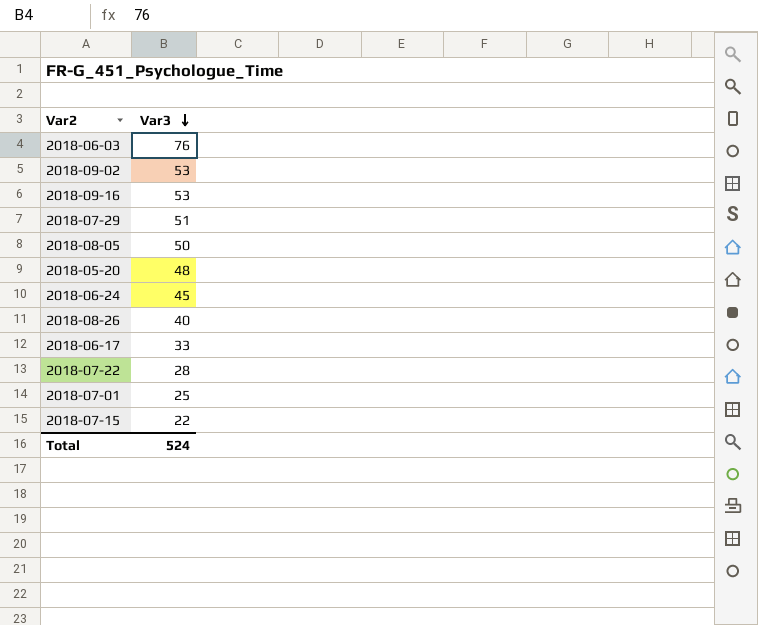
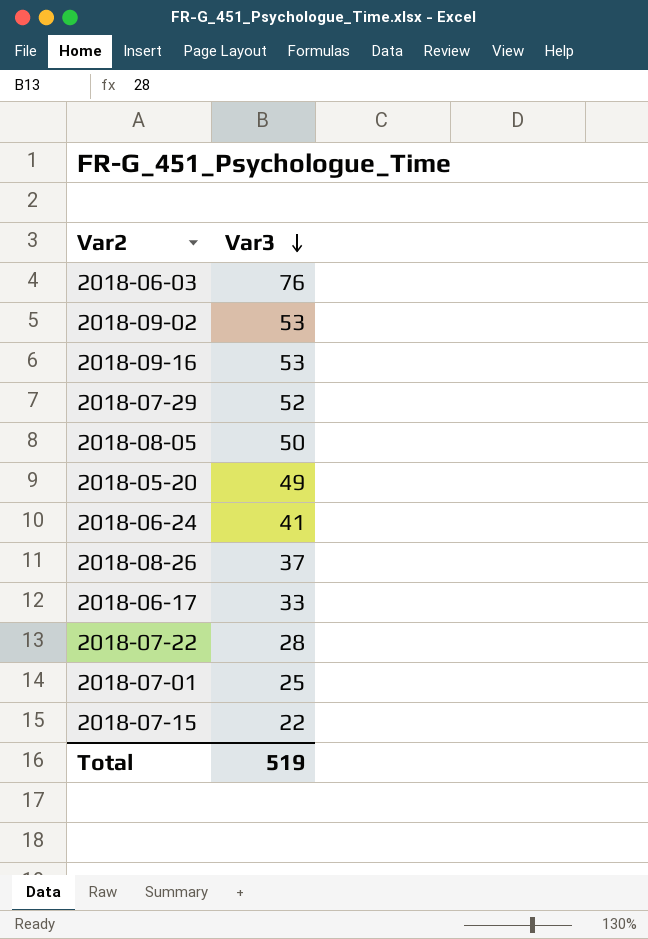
2018-07-29 | Var3: 51 -> 52
2018-05-20 | Var3: 48 -> 49
2018-06-24 | Var3: 45 -> 41
2018-08-26 | Var3: 40 -> 37
Total | Var3: 524 -> 519

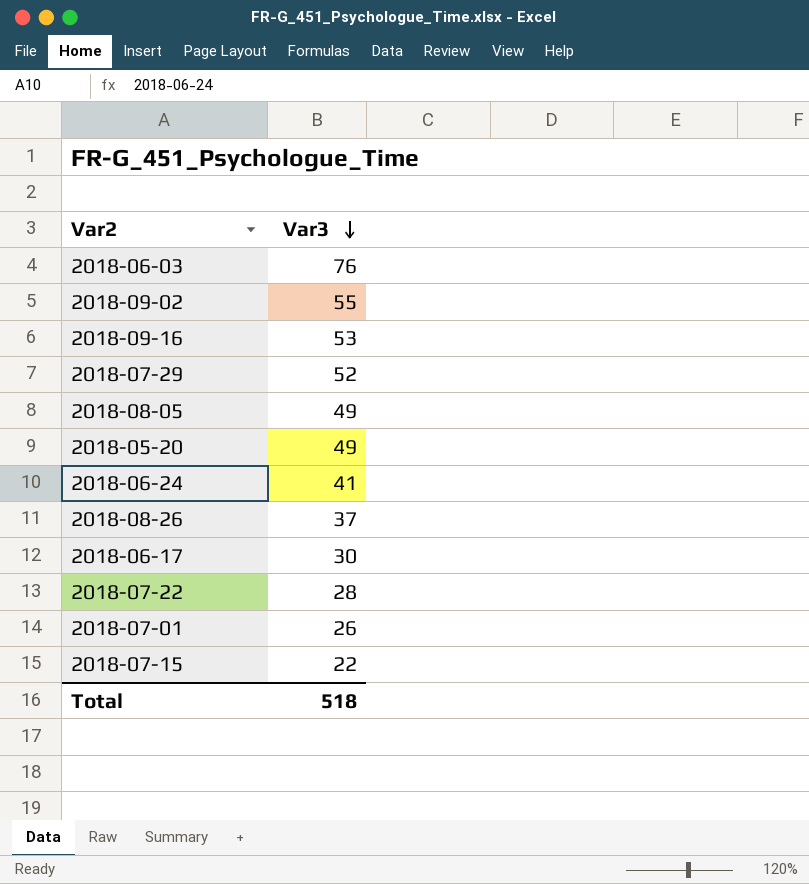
2018-09-02 | Var3: 53 -> 55
2018-08-05 | Var3: 50 -> 49
2018-06-17 | Var3: 33 -> 30
2018-07-01 | Var3: 25 -> 26
Total | Var3: 519 -> 518

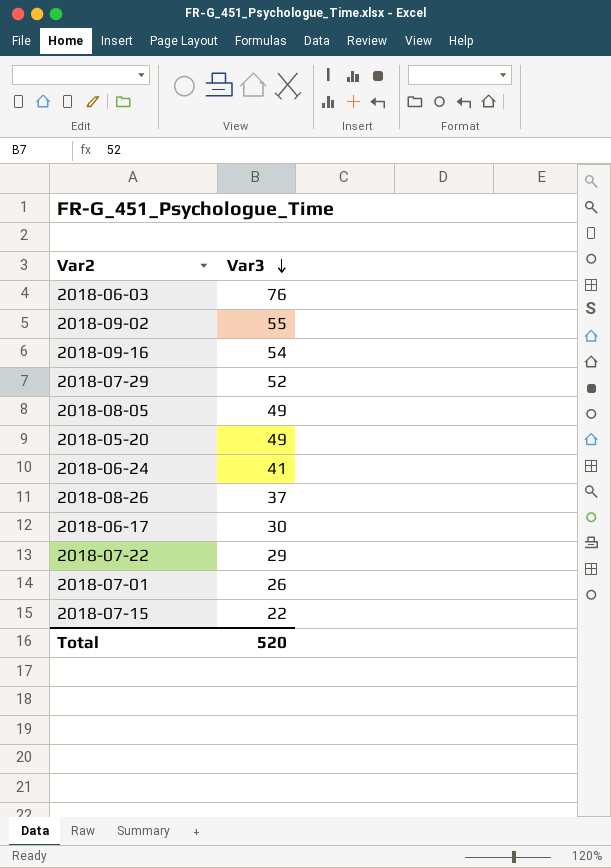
2018-09-16 | Var3: 53 -> 54
2018-07-22 | Var3: 28 -> 29
Total | Var3: 518 -> 520

